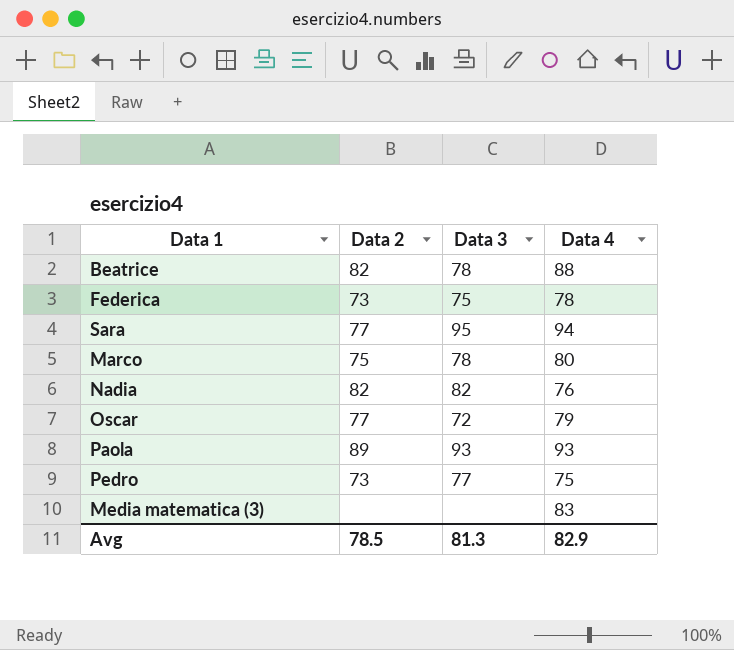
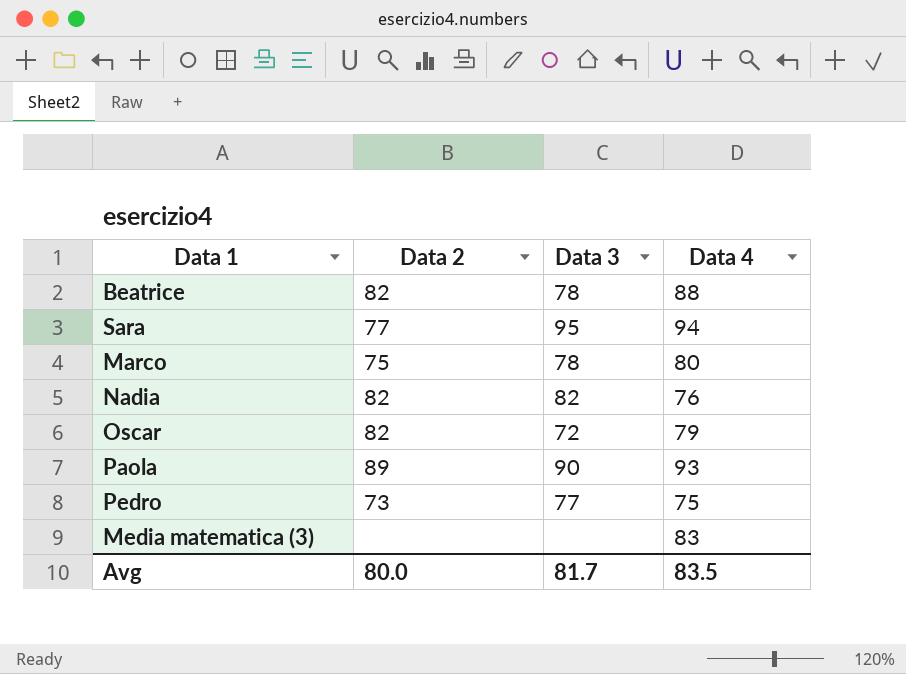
row Federica: 73 | 75 | 78 -> none
Oscar | Data 2: 77 -> 82
Paola | Data 3: 93 -> 90
Avg | Data 2: 78.5 -> 80.0
Avg | Data 3: 81.3 -> 81.7
Avg | Data 4: 82.9 -> 83.5

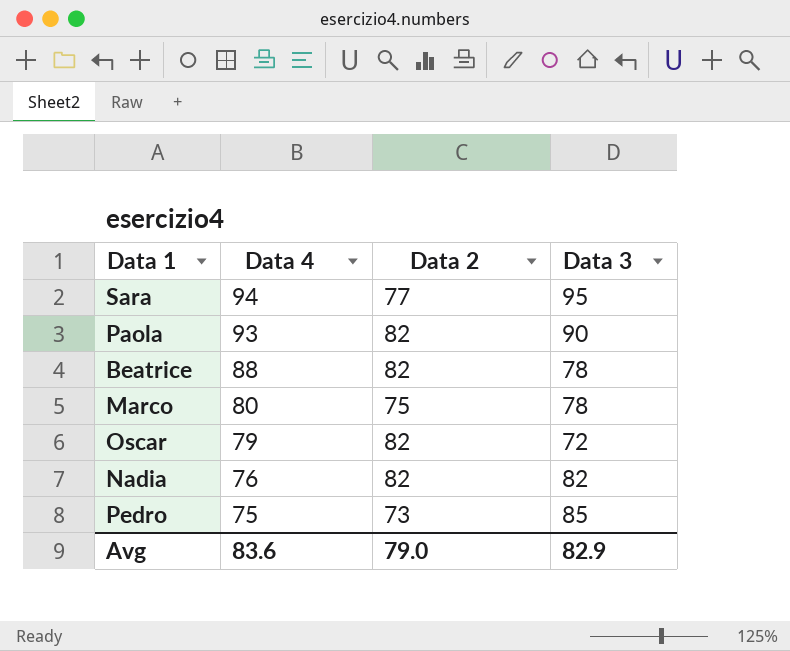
row order: none -> Data 4 descending
column Data 4 | position: 4 -> 2
row Media matematica (3): none | none | 83 -> none
Paola | Data 2: 89 -> 82
Pedro | Data 3: 77 -> 85
Avg | Data 4: 83.5 -> 83.6
Avg | Data 2: 80.0 -> 79.0
Avg | Data 3: 81.7 -> 82.9

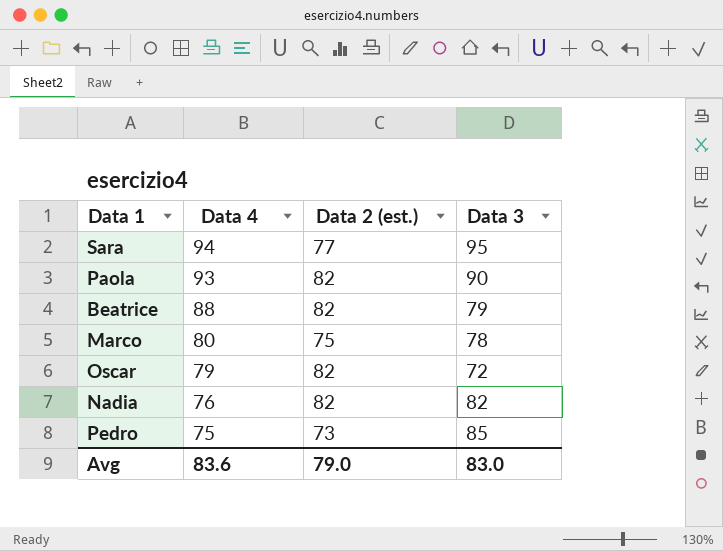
column name: Data 2 -> Data 2 (est.)
Beatrice | Data 3: 78 -> 79
Avg | Data 3: 82.9 -> 83.0

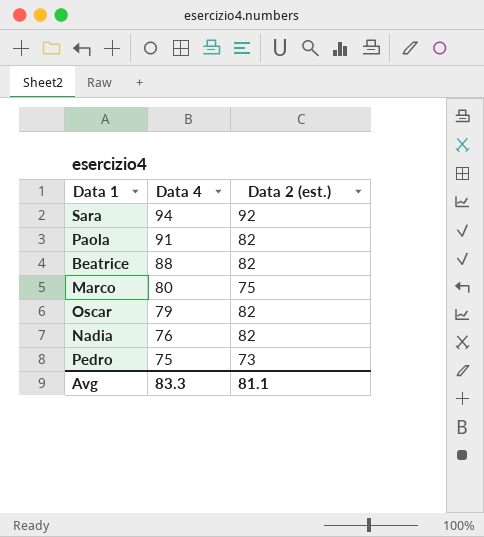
column Data 3 | position: 4 -> none
Sara | Data 2 (est.): 77 -> 92
Paola | Data 4: 93 -> 91
Avg | Data 4: 83.6 -> 83.3
Avg | Data 2 (est.): 79.0 -> 81.1

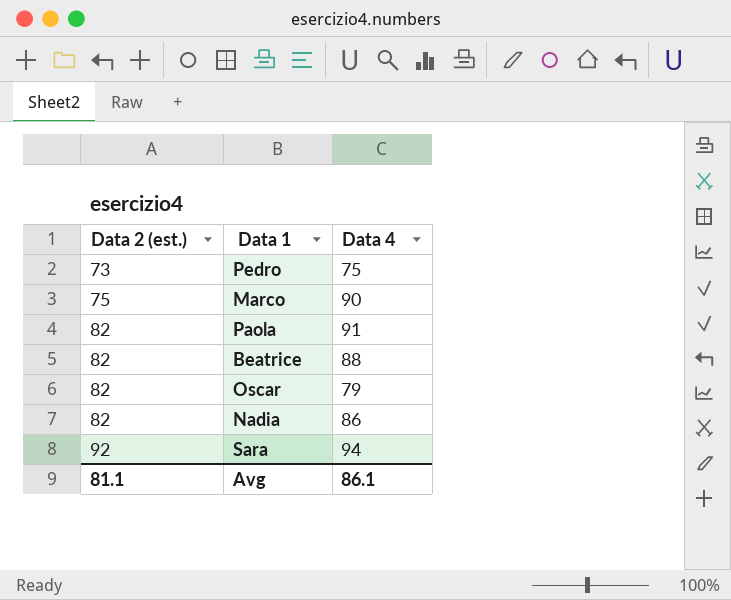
row order: Data 4 descending -> Data 2 (est.) ascending
column Data 2 (est.) | position: 3 -> 1
Marco | Data 4: 80 -> 90
Nadia | Data 4: 76 -> 86
Avg | Data 4: 83.3 -> 86.1

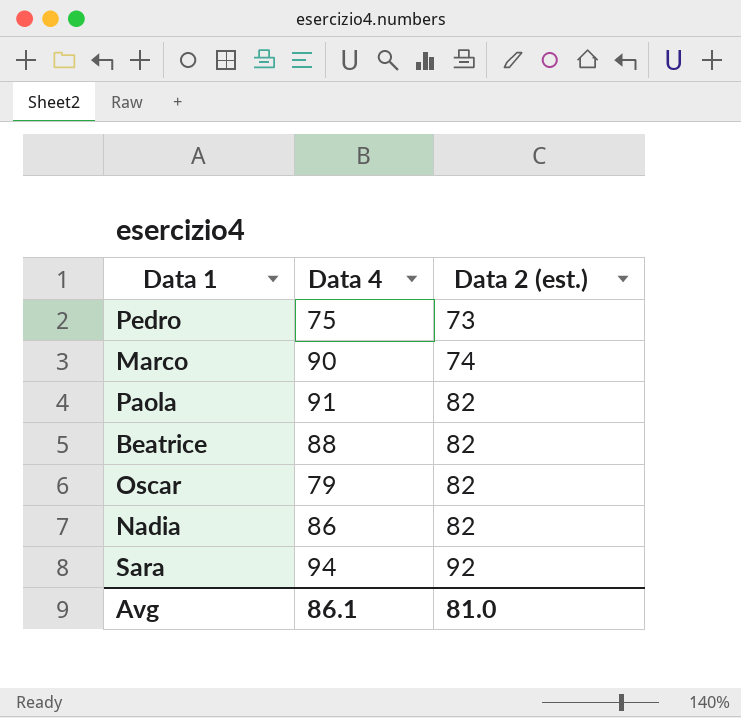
column Data 2 (est.) | position: 1 -> 3
Marco | Data 2 (est.): 75 -> 74
Avg | Data 2 (est.): 81.1 -> 81.0

